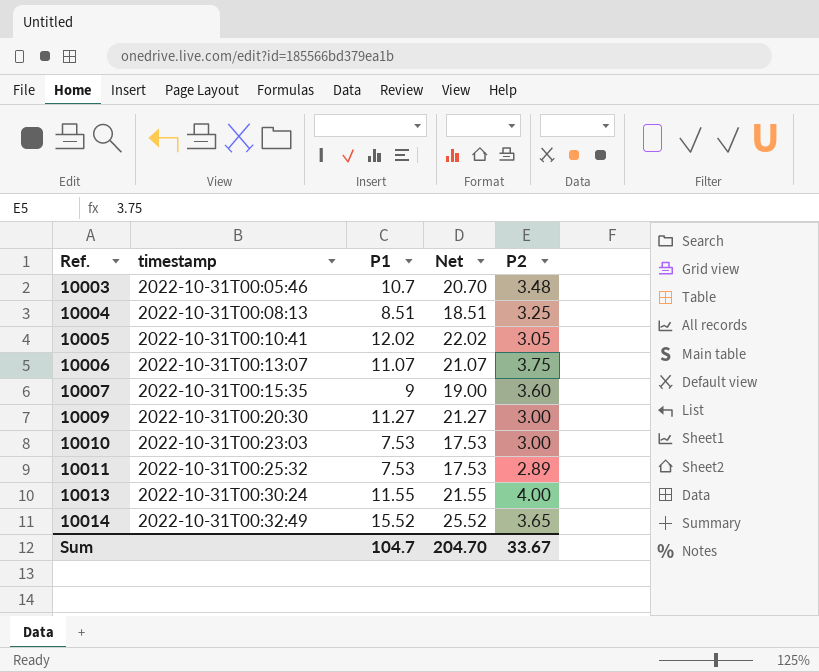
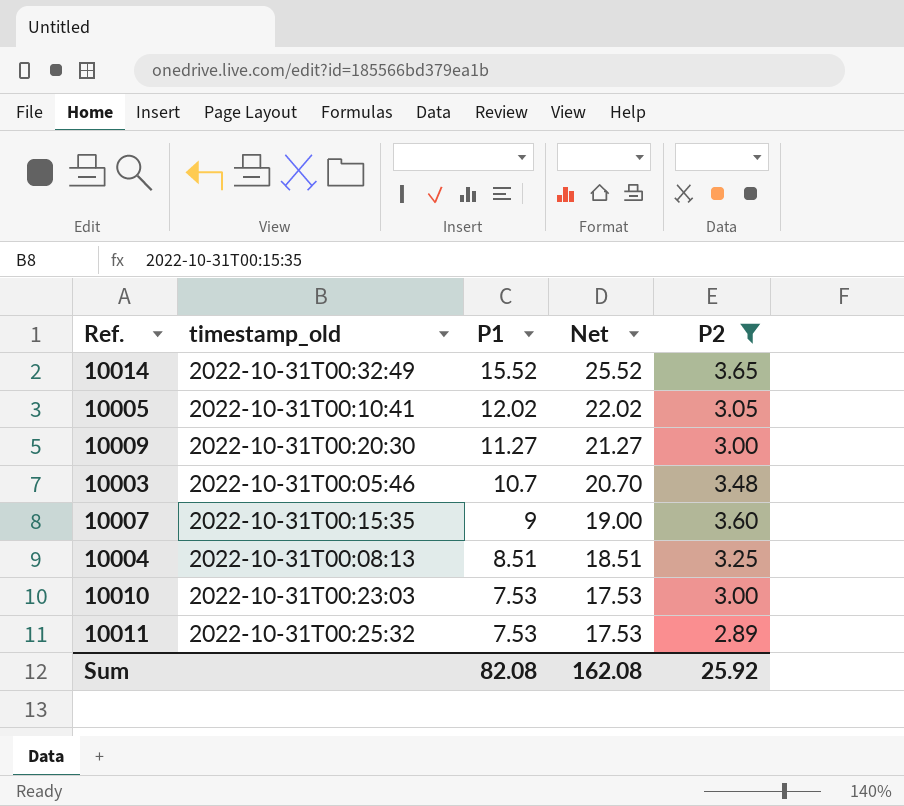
filter: none -> P2 <= 3.65
row order: Ref. ascending -> P1 descending
column name: timestamp -> timestamp_old
Sum | P1: 104.7 -> 82.08
Sum | Net: 204.70 -> 162.08
Sum | P2: 33.67 -> 25.92

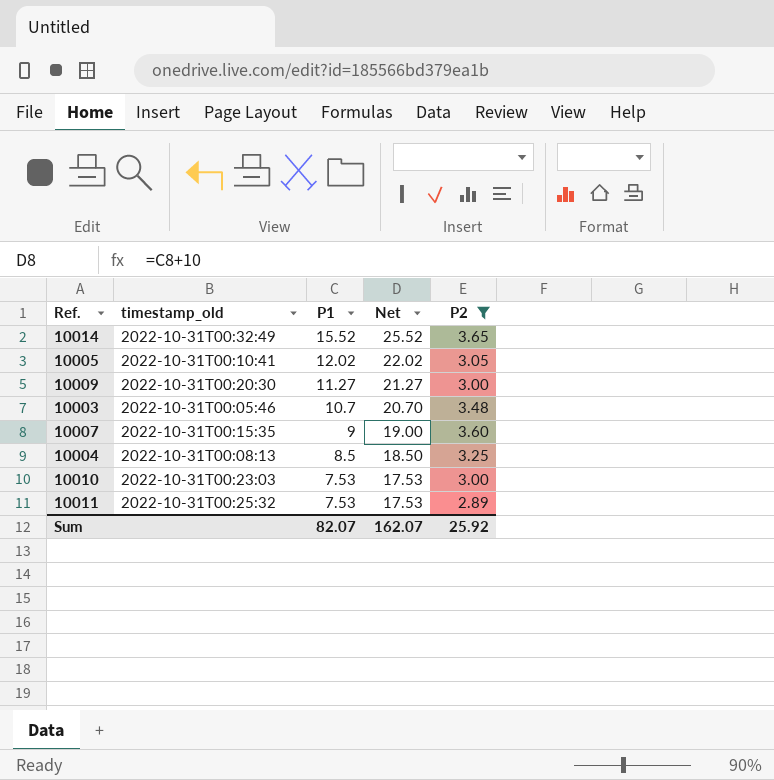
10004 | P1: 8.51 -> 8.5
10004 | Net: 18.51 -> 18.50
Sum | P1: 82.08 -> 82.07
Sum | Net: 162.08 -> 162.07

